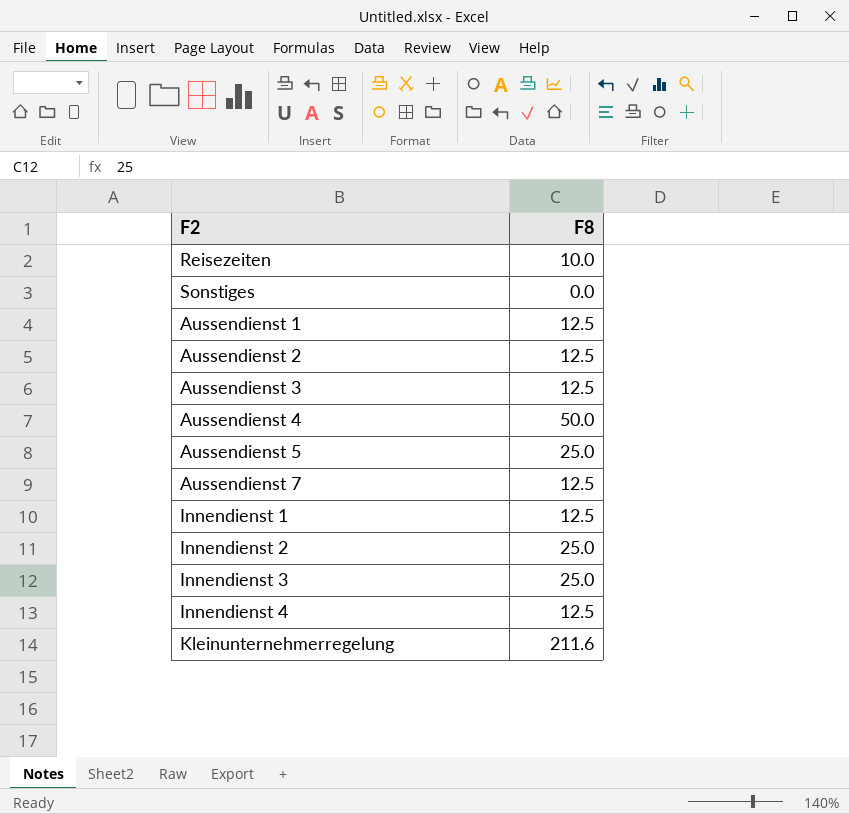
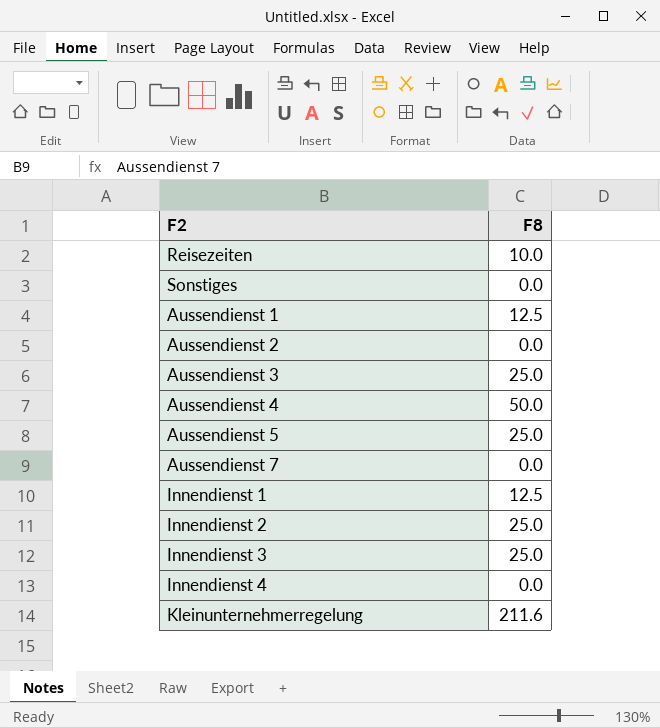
Aussendienst 2 | F8: 12.5 -> 0.0
Aussendienst 3 | F8: 12.5 -> 25.0
Aussendienst 7 | F8: 12.5 -> 0.0
Innendienst 4 | F8: 12.5 -> 0.0

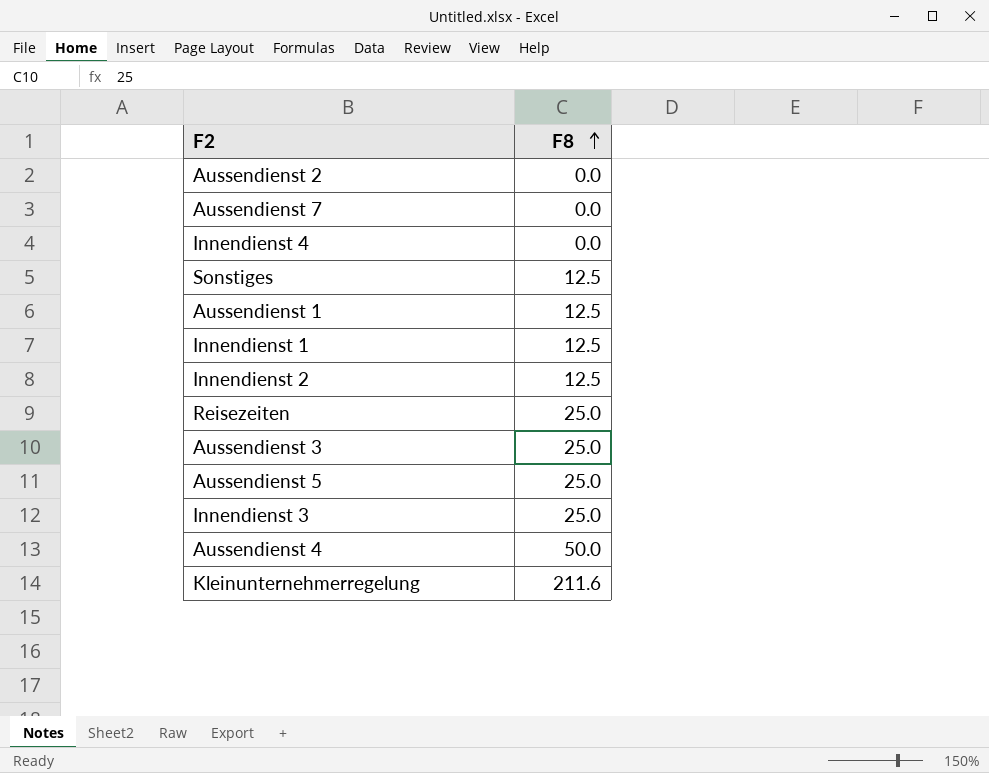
row order: none -> F8 ascending
Sonstiges | F8: 0.0 -> 12.5
Innendienst 2 | F8: 25.0 -> 12.5
Reisezeiten | F8: 10.0 -> 25.0

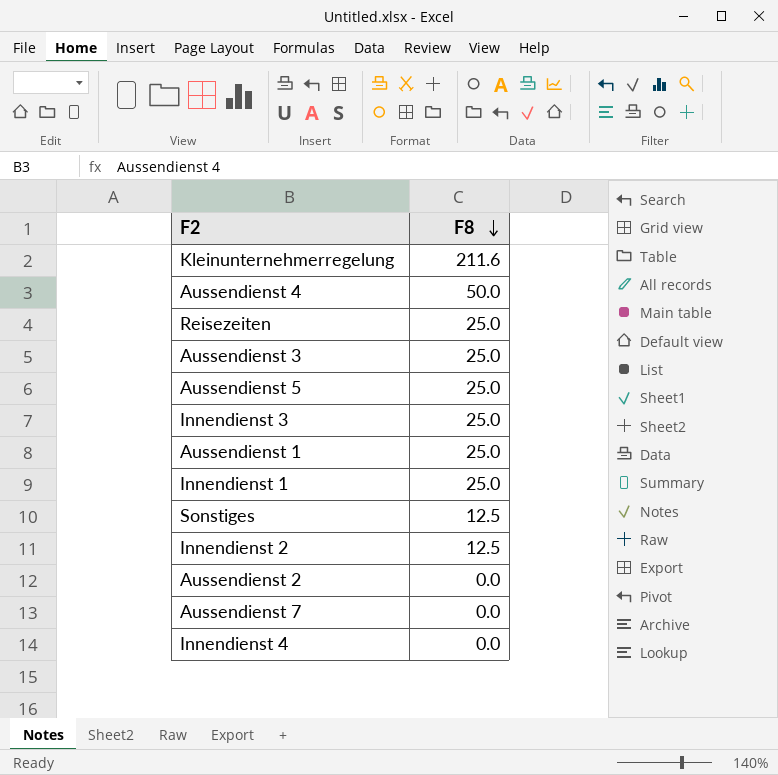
row order: F8 ascending -> F8 descending
Aussendienst 1 | F8: 12.5 -> 25.0
Innendienst 1 | F8: 12.5 -> 25.0

